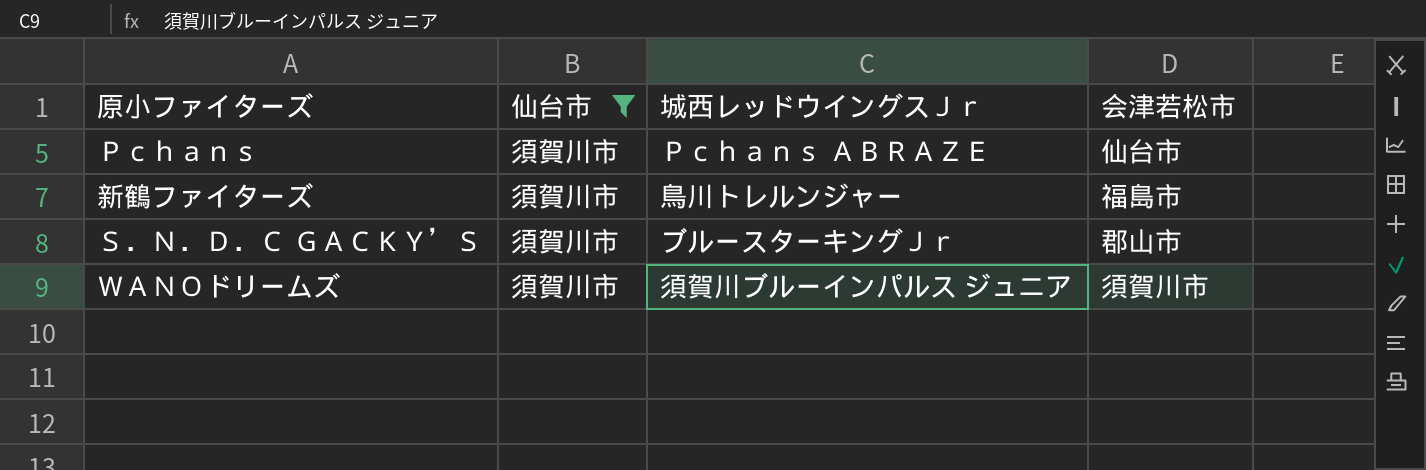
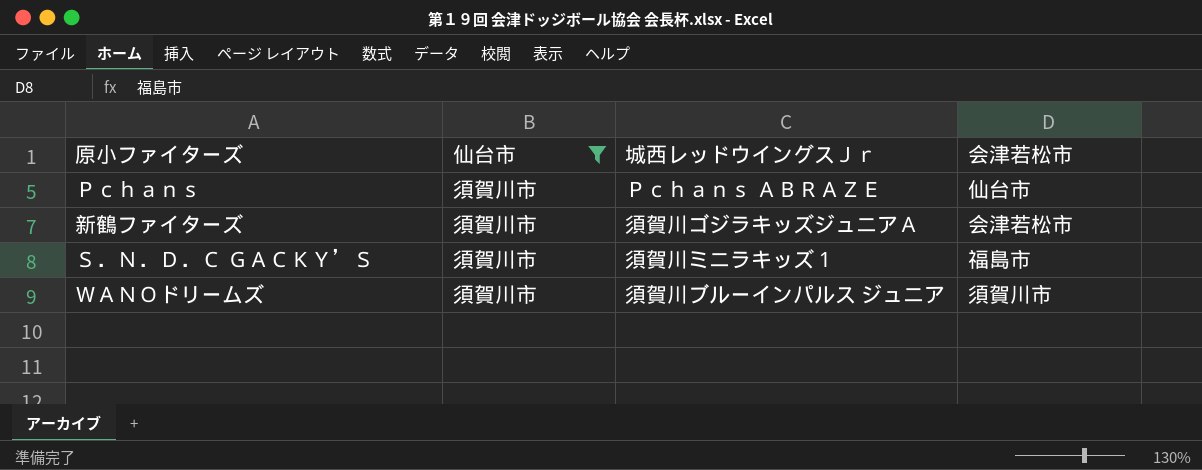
新鶴ファイターズ | 城西レッドウイングスＪｒ: 鳥川トレルンジャー -> 須賀川ゴジラキッズジュニアＡ
新鶴ファイターズ | 会津若松市: 福島市 -> 会津若松市
Ｓ．Ｎ．Ｄ．Ｃ ＧＡＣＫＹ’Ｓ | 城西レッドウイングスＪｒ: ブルースターキングＪｒ -> 須賀川ミニラキッズ１
Ｓ．Ｎ．Ｄ．Ｃ ＧＡＣＫＹ’Ｓ | 会津若松市: 郡山市 -> 福島市

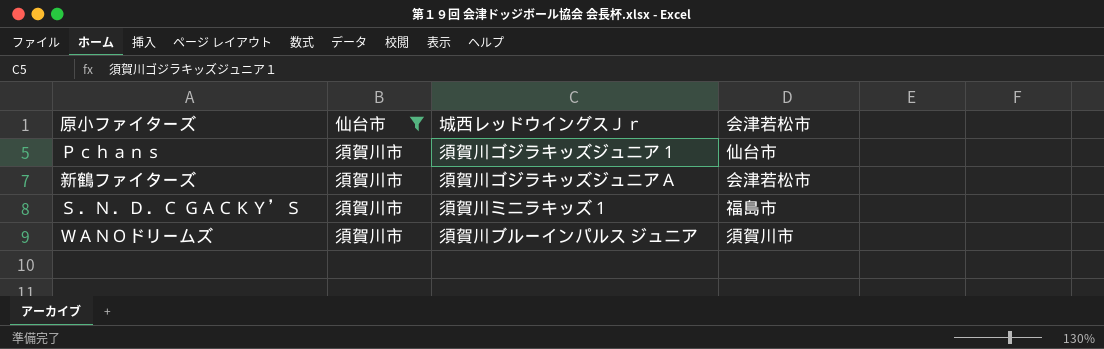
Ｐｃｈａｎｓ | 城西レッドウイングスＪｒ: Ｐｃｈａｎｓ ＡＢＲＡＺＥ -> 須賀川ゴジラキッズジュニア１

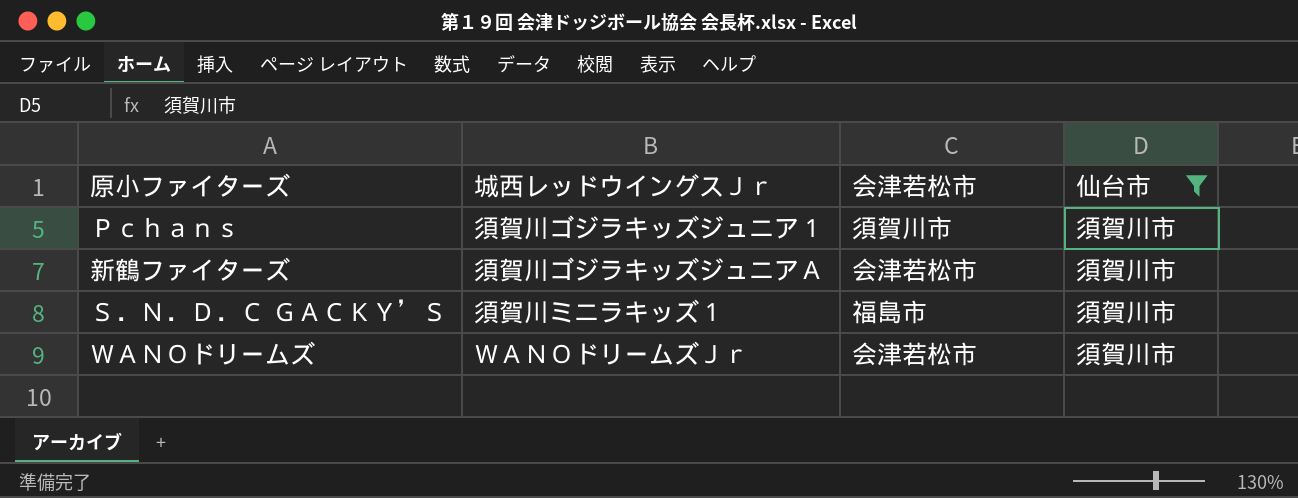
column 仙台市 | position: 2 -> 4
Ｐｃｈａｎｓ | 会津若松市: 仙台市 -> 須賀川市
ＷＡＮＯドリームズ | 城西レッドウイングスＪｒ: 須賀川ブルーインパルス ジュニア -> ＷＡＮＯドリームズＪｒ
ＷＡＮＯドリームズ | 会津若松市: 須賀川市 -> 会津若松市

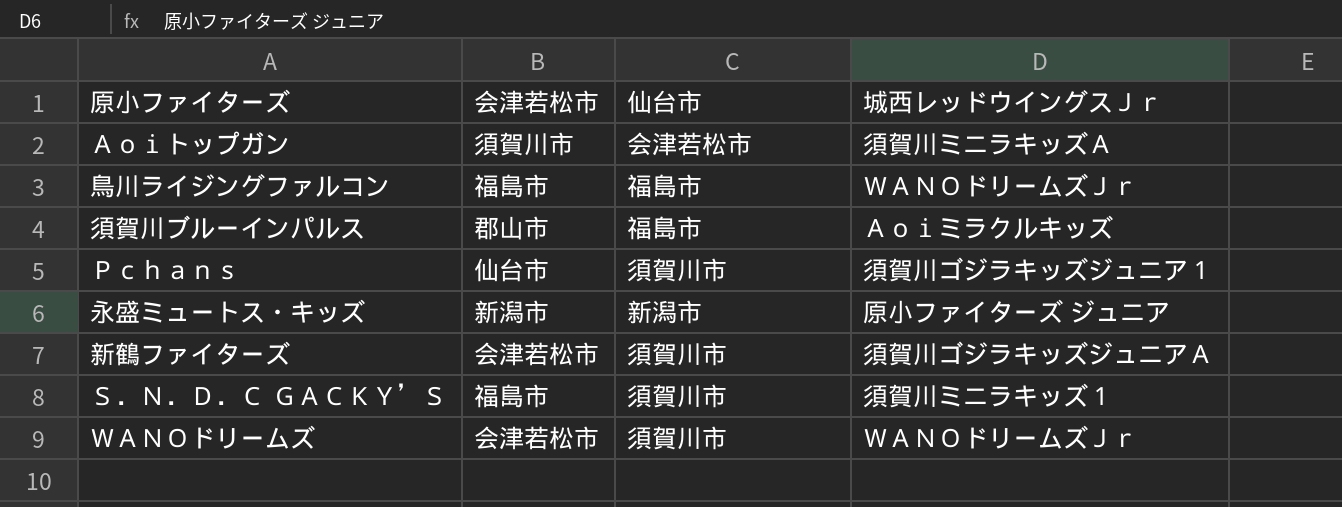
filter: 仙台市 = 須賀川市 -> none
column 城西レッドウイングスＪｒ | position: 2 -> 4
Ｐｃｈａｎｓ | 会津若松市: 須賀川市 -> 仙台市

